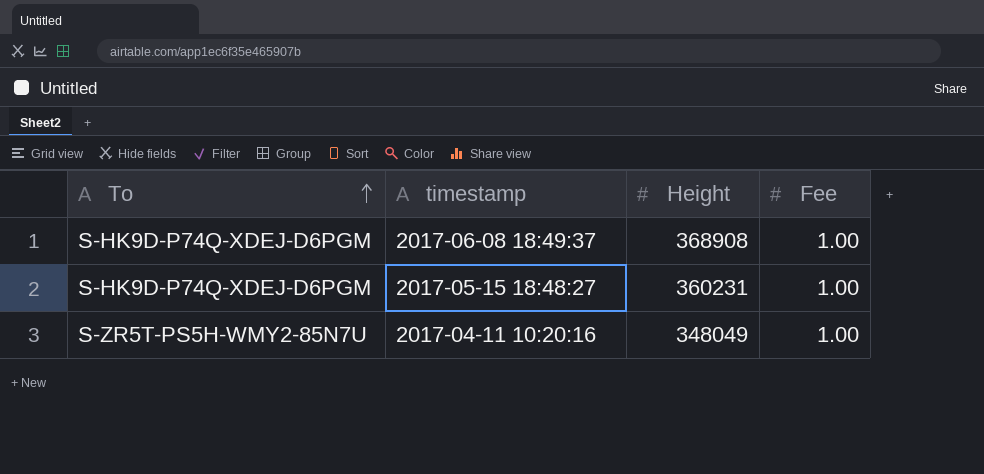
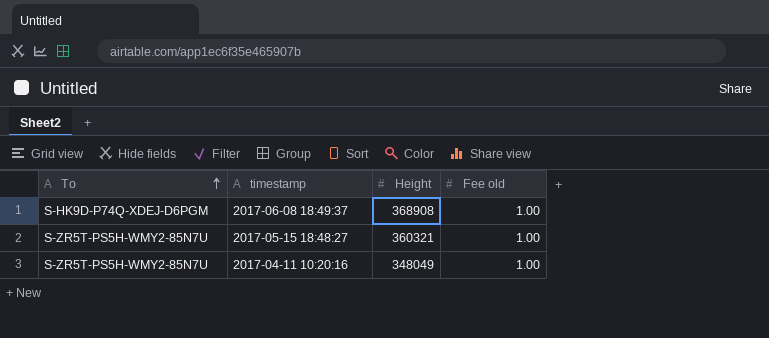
column name: Fee -> Fee old
2017-05-15 18:48:27 | To: S-HK9D-P74Q-XDEJ-D6PGM -> S-ZR5T-PS5H-WMY2-85N7U
2017-05-15 18:48:27 | Height: 360231 -> 360321

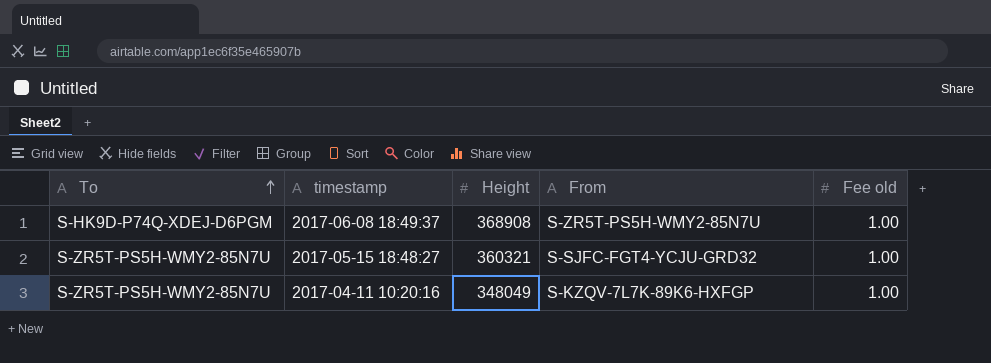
column From | position: none -> 4

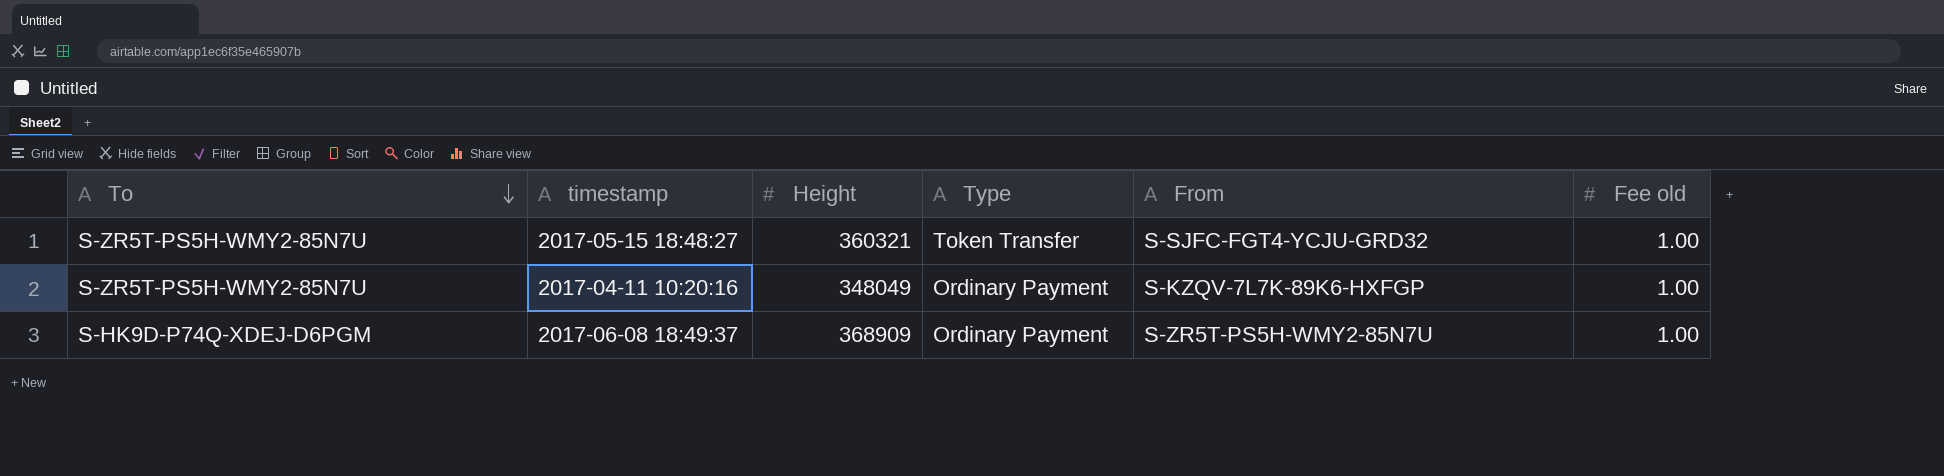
row order: To ascending -> To descending
column Type | position: none -> 4
2017-06-08 18:49:37 | Height: 368908 -> 368909

